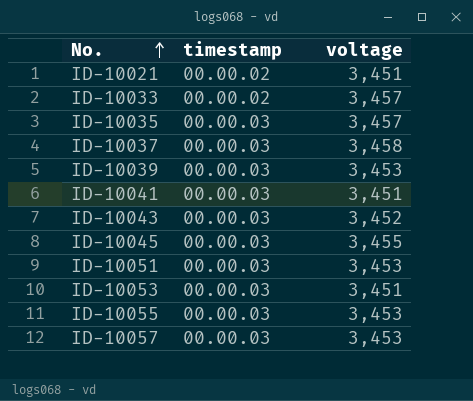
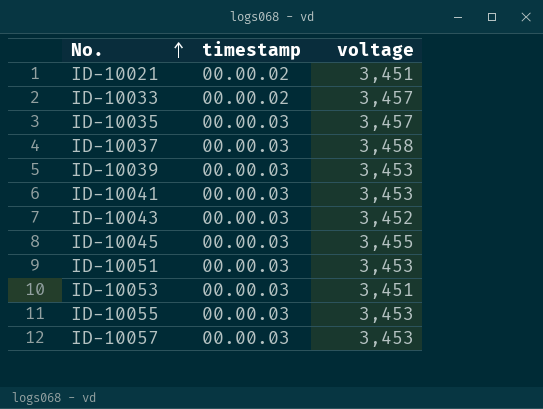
ID-10041 | voltage: 3,451 -> 3,453

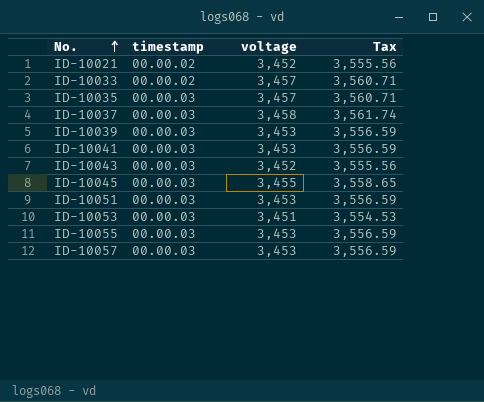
column Tax | formula: none -> [voltage] * 1.03
ID-10021 | voltage: 3,451 -> 3,452

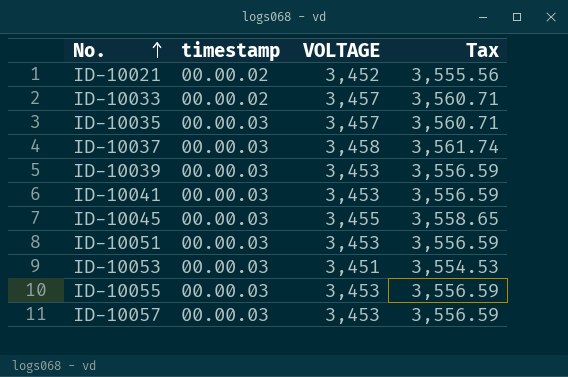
column name: voltage -> VOLTAGE
row ID-10043: 00.00.03 | 3,452 | 3,555.56 -> none

